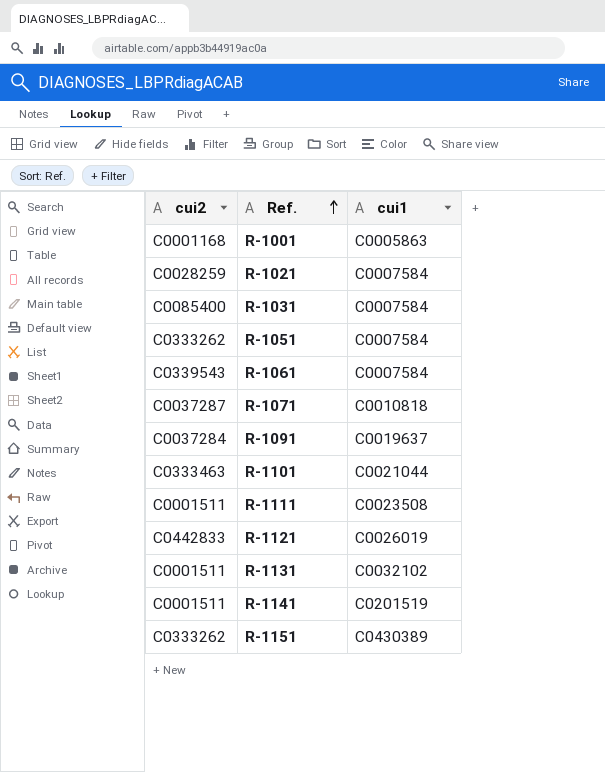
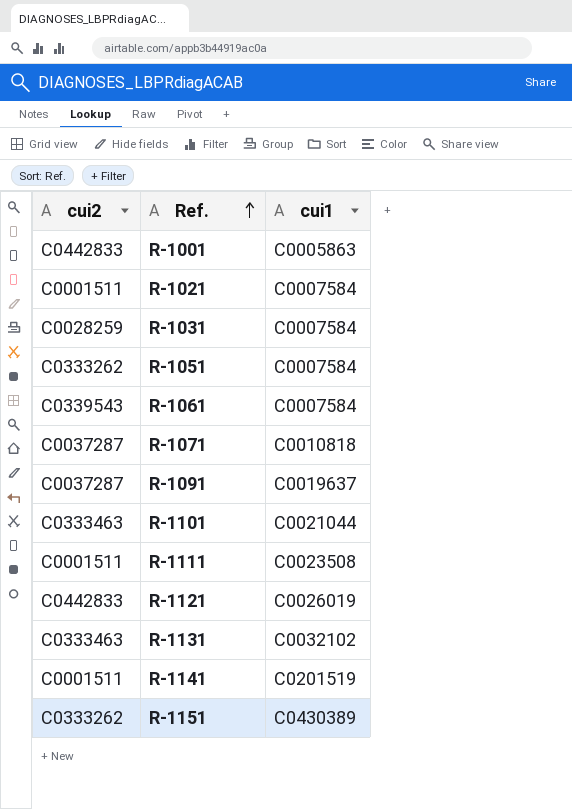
R-1001 | cui2: C0001168 -> C0442833
R-1021 | cui2: C0028259 -> C0001511
R-1031 | cui2: C0085400 -> C0028259
R-1091 | cui2: C0037284 -> C0037287
R-1131 | cui2: C0001511 -> C0333463

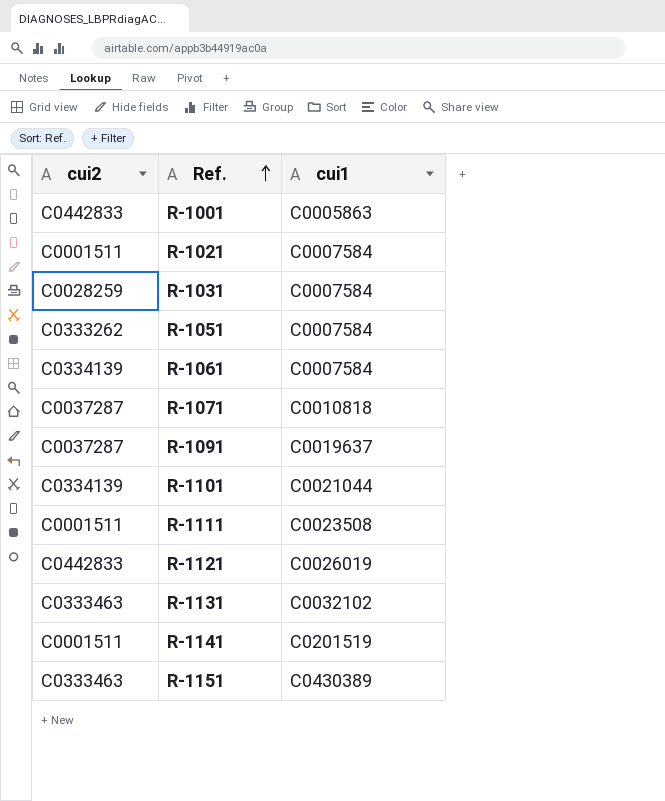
R-1061 | cui2: C0339543 -> C0334139
R-1101 | cui2: C0333463 -> C0334139
R-1151 | cui2: C0333262 -> C0333463

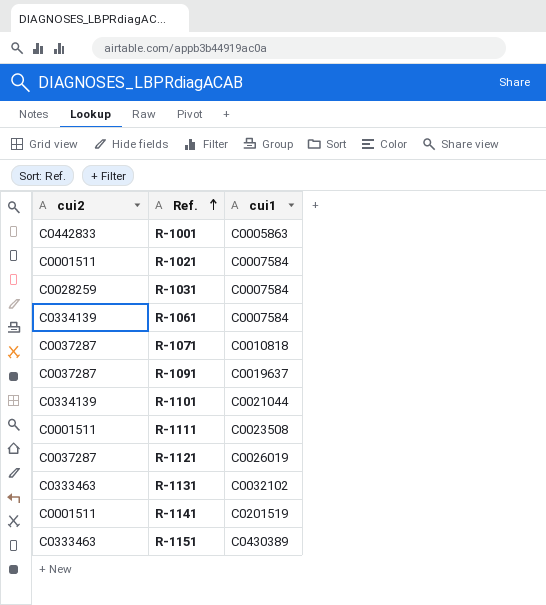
row R-1051: C0333262 | C0007584 -> none
R-1121 | cui2: C0442833 -> C0037287

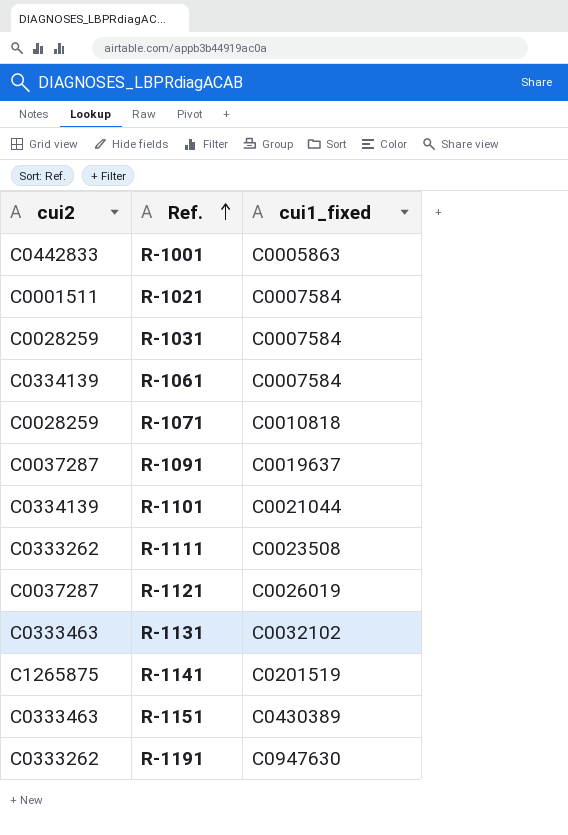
column name: cui1 -> cui1_fixed
R-1071 | cui2: C0037287 -> C0028259
R-1111 | cui2: C0001511 -> C0333262
R-1141 | cui2: C0001511 -> C1265875
row R-1191: none -> C0333262 | C0947630

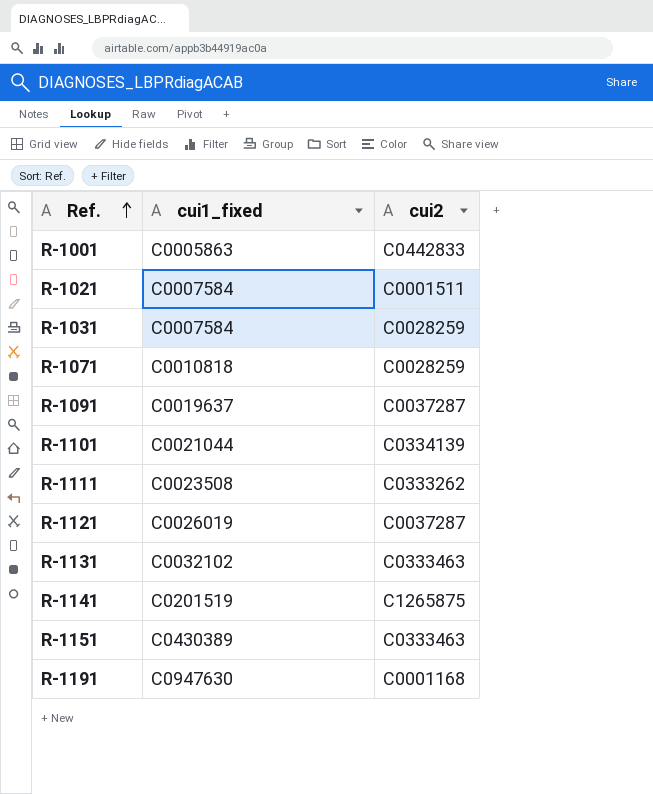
column cui2 | position: 1 -> 3
row R-1061: C0334139 | C0007584 -> none
R-1191 | cui2: C0333262 -> C0001168

